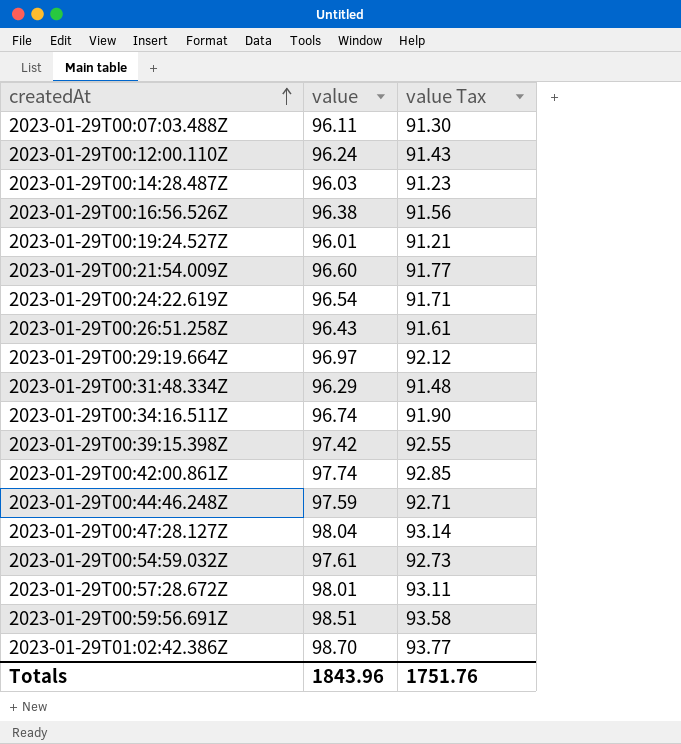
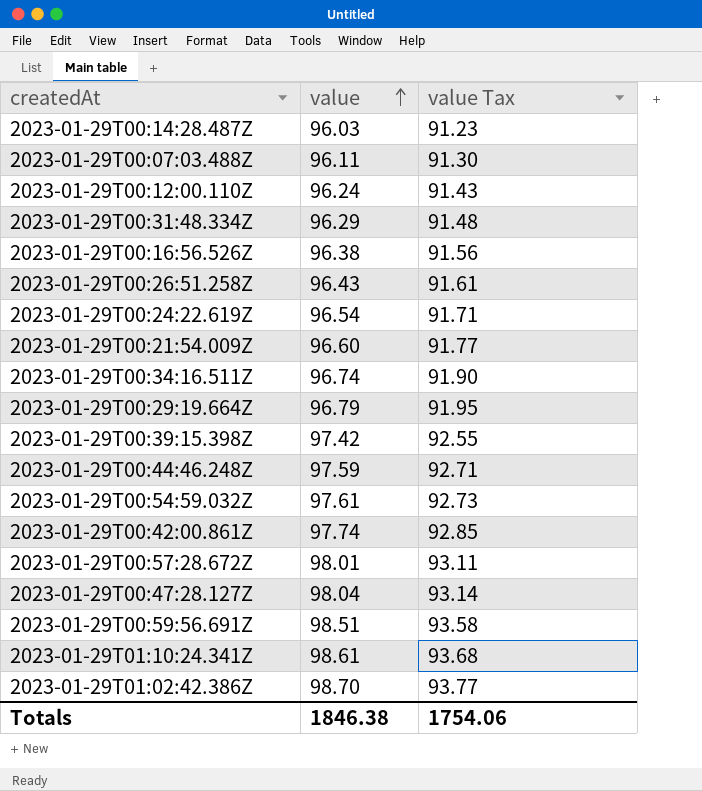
row order: createdAt ascending -> value ascending
row 2023-01-29T00:19:24.527Z: 96.01 | 91.21 -> none
2023-01-29T00:29:19.664Z | value: 96.97 -> 96.79
2023-01-29T00:29:19.664Z | value Tax: 92.12 -> 91.95
row 2023-01-29T01:10:24.341Z: none -> 98.61 | 93.68
Totals | value: 1843.96 -> 1846.38
Totals | value Tax: 1751.76 -> 1754.06

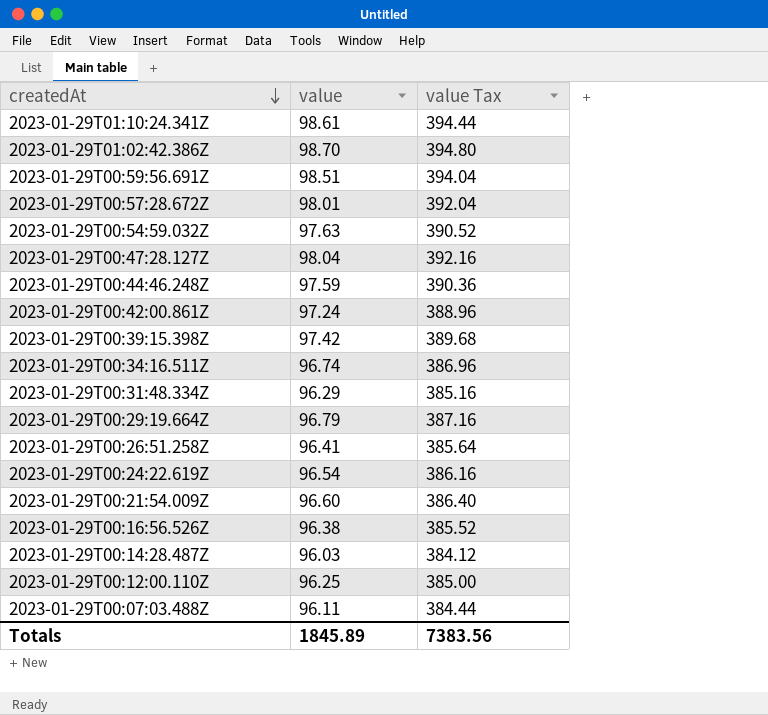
row order: value ascending -> createdAt descending
column value Tax | formula: [value] * 0.95 -> [value] * 4
2023-01-29T00:54:59.032Z | value: 97.61 -> 97.63
2023-01-29T00:42:00.861Z | value: 97.74 -> 97.24
2023-01-29T00:26:51.258Z | value: 96.43 -> 96.41
2023-01-29T00:12:00.110Z | value: 96.24 -> 96.25
Totals | value: 1846.38 -> 1845.89
Totals | value Tax: 1754.06 -> 7383.56

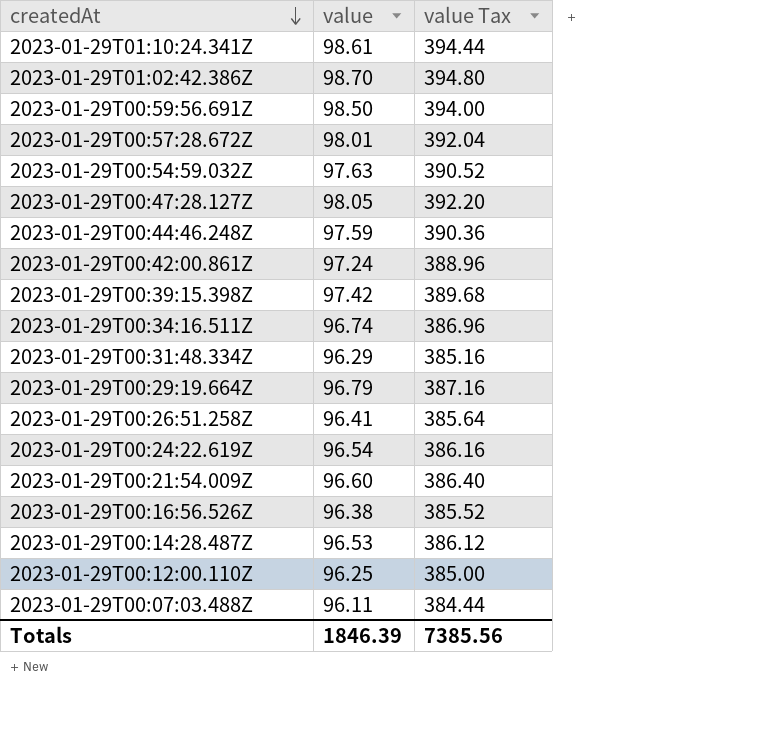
2023-01-29T00:59:56.691Z | value: 98.51 -> 98.50
2023-01-29T00:59:56.691Z | value Tax: 394.04 -> 394.00
2023-01-29T00:47:28.127Z | value: 98.04 -> 98.05
2023-01-29T00:47:28.127Z | value Tax: 392.16 -> 392.20
2023-01-29T00:14:28.487Z | value: 96.03 -> 96.53
2023-01-29T00:14:28.487Z | value Tax: 384.12 -> 386.12
Totals | value: 1845.89 -> 1846.39
Totals | value Tax: 7383.56 -> 7385.56

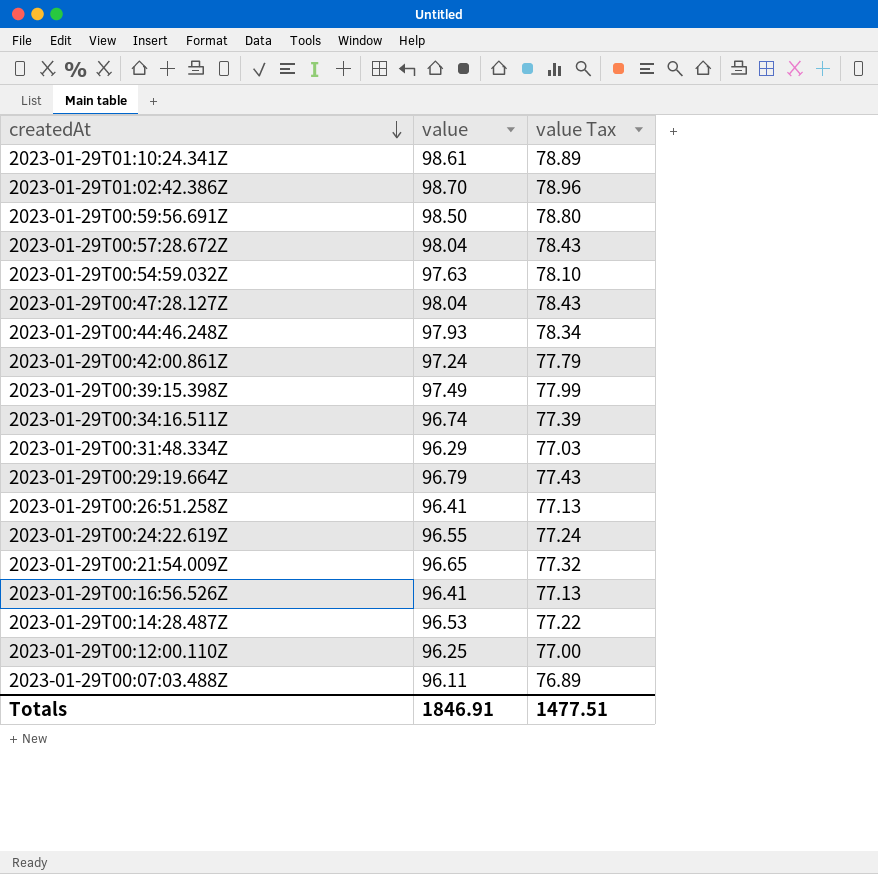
column value Tax | formula: [value] * 4 -> [value] * 0.8
2023-01-29T00:57:28.672Z | value: 98.01 -> 98.04
2023-01-29T00:47:28.127Z | value: 98.05 -> 98.04
2023-01-29T00:44:46.248Z | value: 97.59 -> 97.93
2023-01-29T00:39:15.398Z | value: 97.42 -> 97.49
2023-01-29T00:24:22.619Z | value: 96.54 -> 96.55
2023-01-29T00:21:54.009Z | value: 96.60 -> 96.65
2023-01-29T00:16:56.526Z | value: 96.38 -> 96.41
Totals | value: 1846.39 -> 1846.91
Totals | value Tax: 7385.56 -> 1477.51

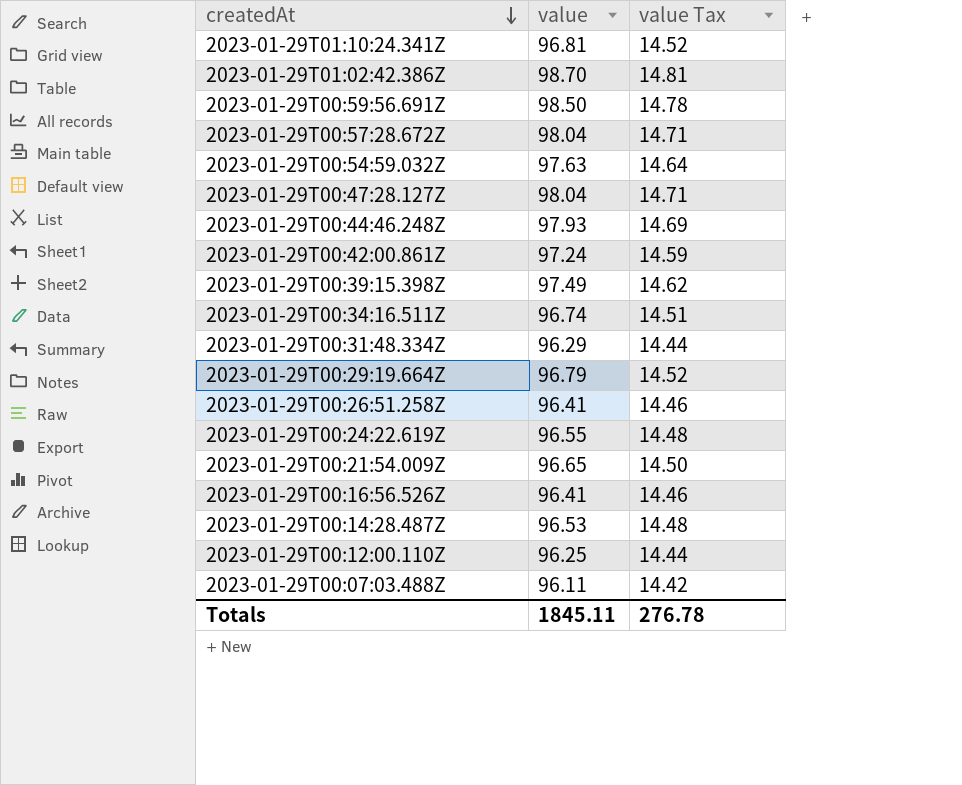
column value Tax | formula: [value] * 0.8 -> [value] * 0.15
2023-01-29T01:10:24.341Z | value: 98.61 -> 96.81
Totals | value: 1846.91 -> 1845.11
Totals | value Tax: 1477.51 -> 276.78

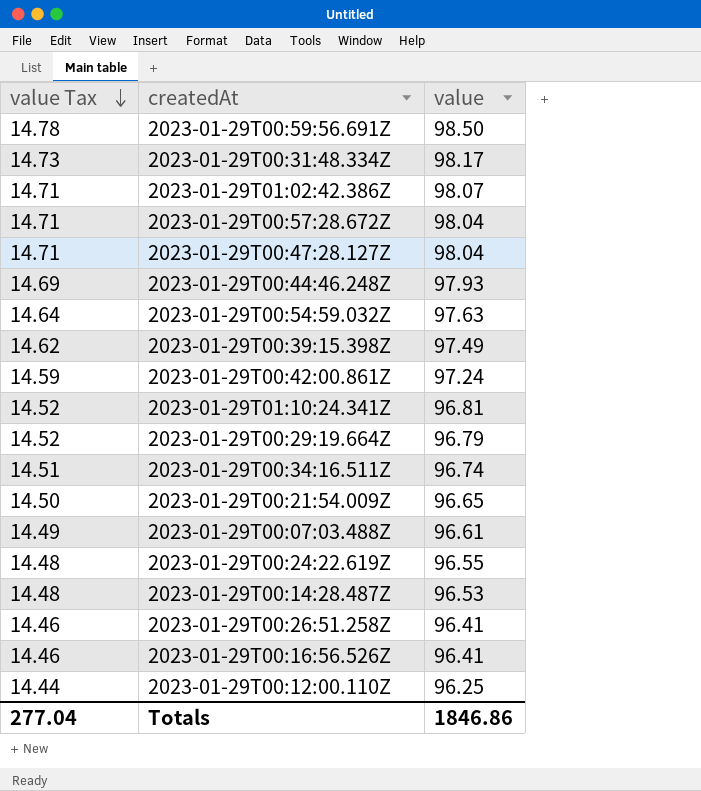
row order: createdAt descending -> value Tax descending
column value Tax | position: 3 -> 1
2023-01-29T00:31:48.334Z | value Tax: 14.44 -> 14.73
2023-01-29T00:31:48.334Z | value: 96.29 -> 98.17
2023-01-29T01:02:42.386Z | value Tax: 14.81 -> 14.71
2023-01-29T01:02:42.386Z | value: 98.70 -> 98.07
2023-01-29T00:07:03.488Z | value Tax: 14.42 -> 14.49
2023-01-29T00:07:03.488Z | value: 96.11 -> 96.61
Totals | value Tax: 276.78 -> 277.04
Totals | value: 1845.11 -> 1846.86

